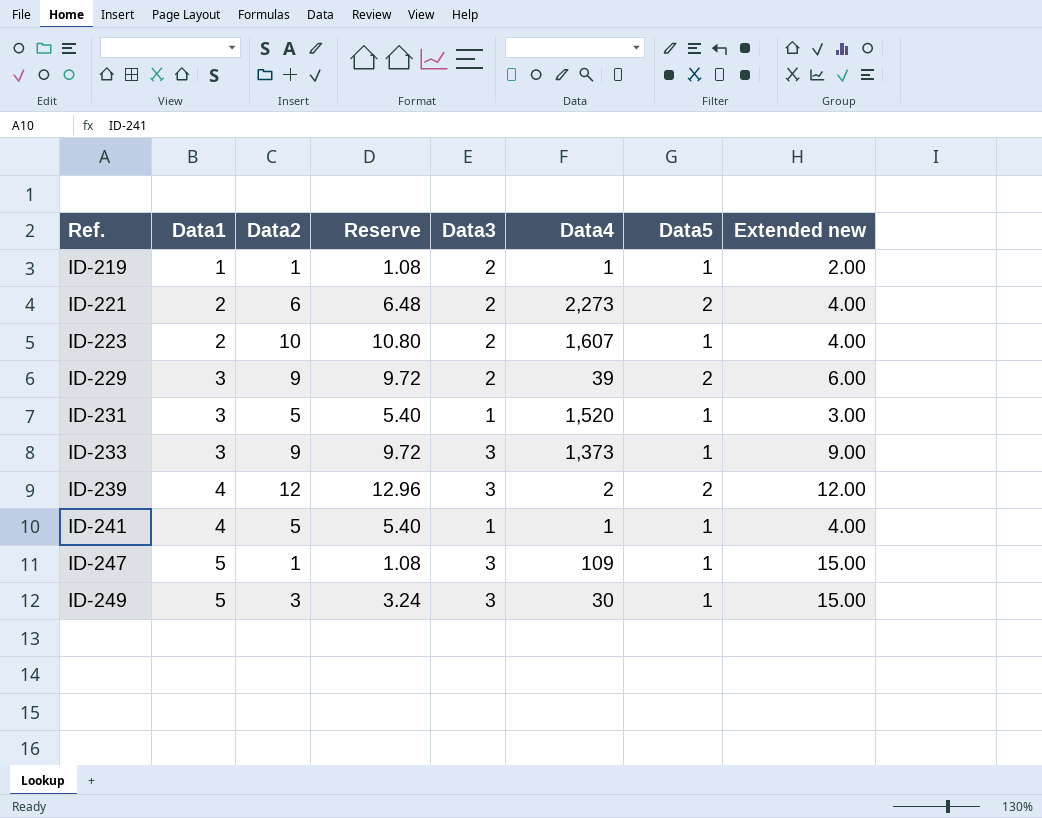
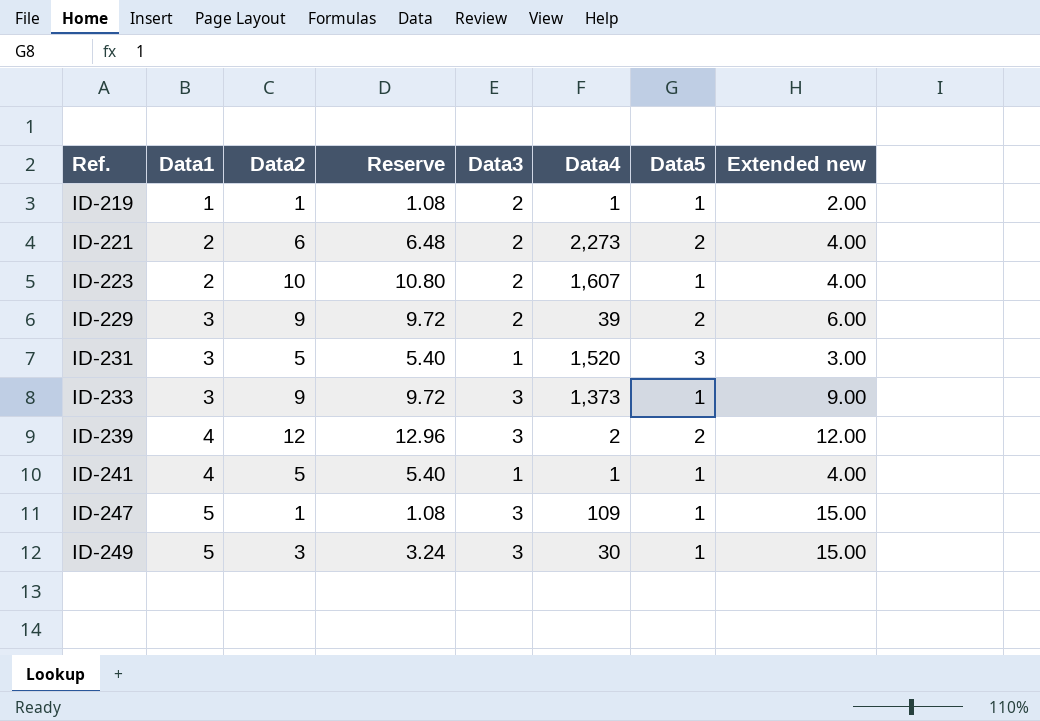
ID-231 | Data5: 1 -> 3

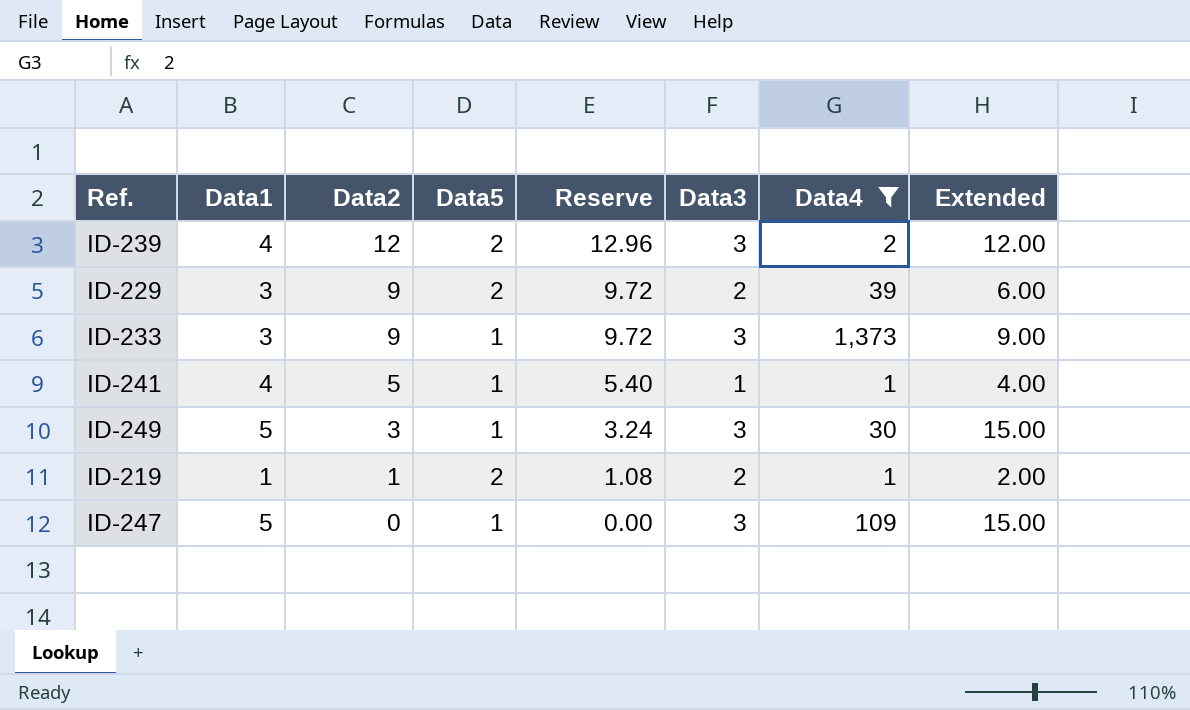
filter: none -> Data4 <= 1,373
row order: Ref. ascending -> Data2 descending
column Data5 | position: 7 -> 4
column name: Extended new -> Extended
ID-219 | Data5: 1 -> 2
ID-247 | Data2: 1 -> 0
ID-247 | Reserve: 1.08 -> 0.00

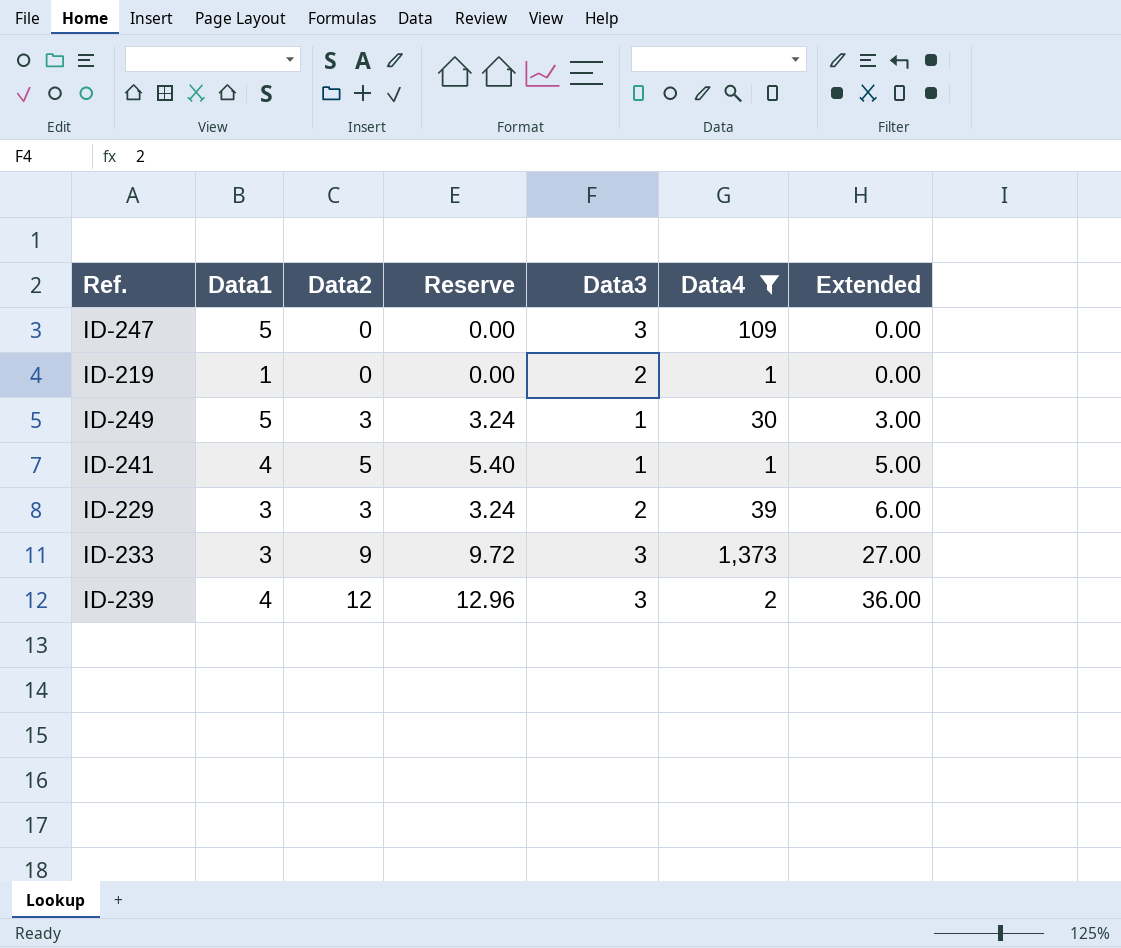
row order: Data2 descending -> Extended ascending
column Data5 | position: 4 -> none
column Extended | formula: [Data1] * [Data3] -> [Data2] * [Data3]
ID-219 | Data2: 1 -> 0
ID-219 | Reserve: 1.08 -> 0.00
ID-249 | Data3: 3 -> 1
ID-229 | Data2: 9 -> 3
ID-229 | Reserve: 9.72 -> 3.24

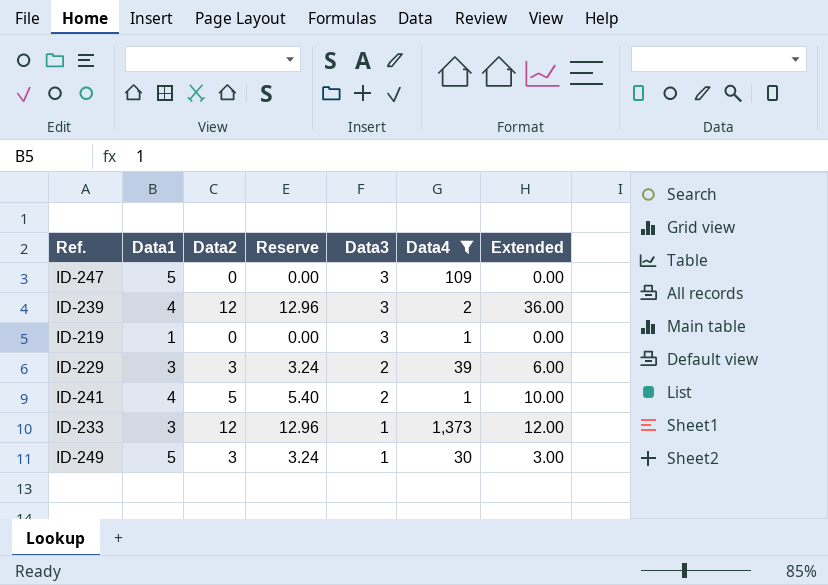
row order: Extended ascending -> Data3 descending
ID-219 | Data3: 2 -> 3
ID-241 | Data3: 1 -> 2
ID-241 | Extended: 5.00 -> 10.00
ID-233 | Data2: 9 -> 12
ID-233 | Reserve: 9.72 -> 12.96
ID-233 | Data3: 3 -> 1
ID-233 | Extended: 27.00 -> 12.00

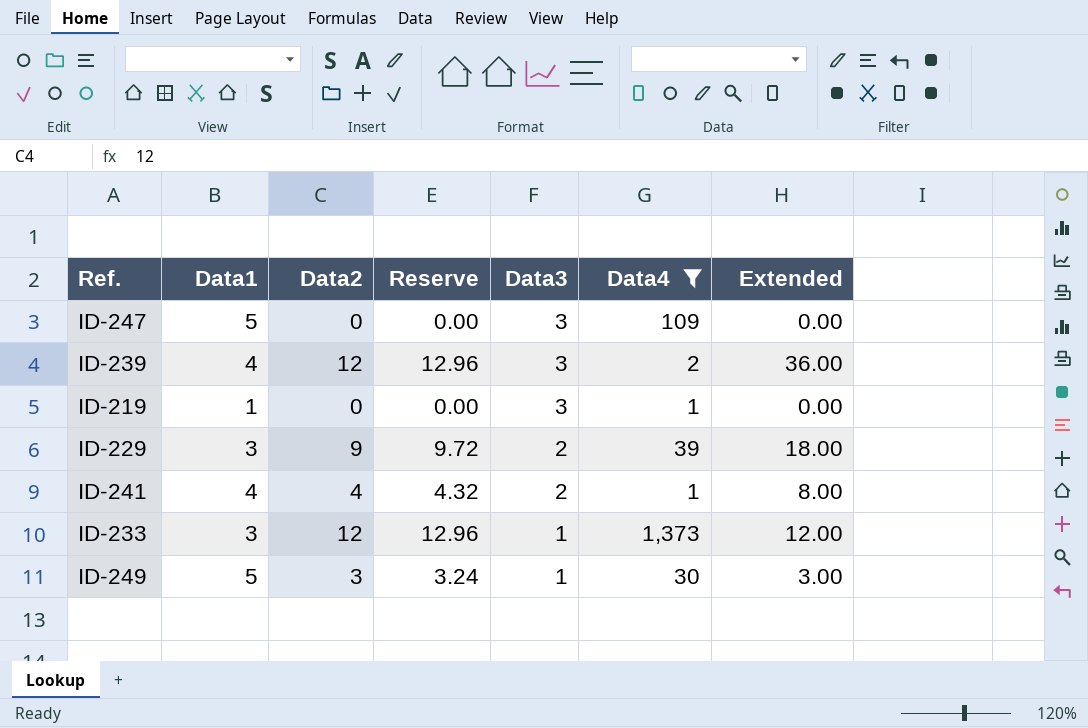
ID-229 | Data2: 3 -> 9
ID-229 | Reserve: 3.24 -> 9.72
ID-229 | Extended: 6.00 -> 18.00
ID-241 | Data2: 5 -> 4
ID-241 | Reserve: 5.40 -> 4.32
ID-241 | Extended: 10.00 -> 8.00

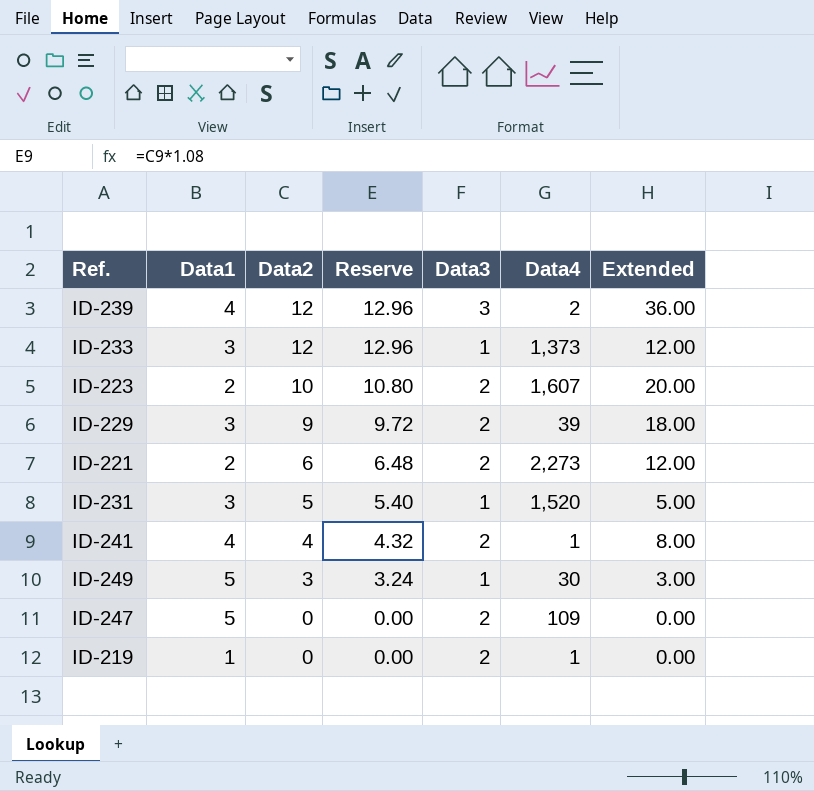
filter: Data4 <= 1,373 -> none
row order: Data3 descending -> Data2 descending
ID-247 | Data3: 3 -> 2
ID-219 | Data3: 3 -> 2

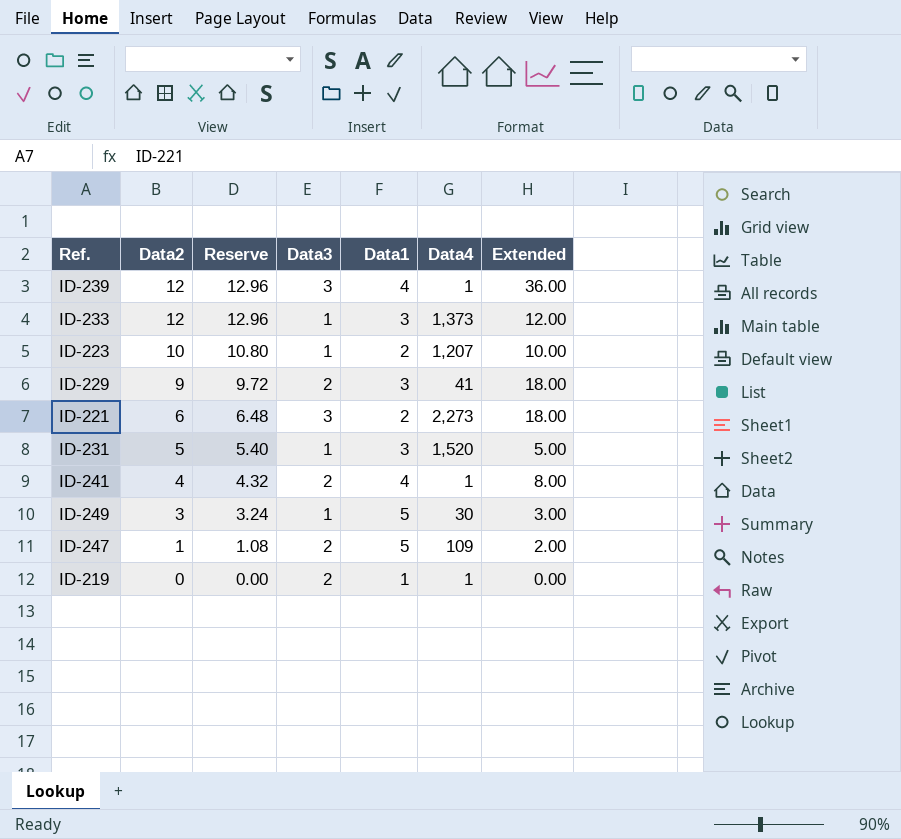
column Data1 | position: 2 -> 5
ID-239 | Data4: 2 -> 1
ID-223 | Data3: 2 -> 1
ID-223 | Data4: 1,607 -> 1,207
ID-223 | Extended: 20.00 -> 10.00
ID-229 | Data4: 39 -> 41
ID-221 | Data3: 2 -> 3
ID-221 | Extended: 12.00 -> 18.00
ID-247 | Data2: 0 -> 1
ID-247 | Reserve: 0.00 -> 1.08
ID-247 | Extended: 0.00 -> 2.00

